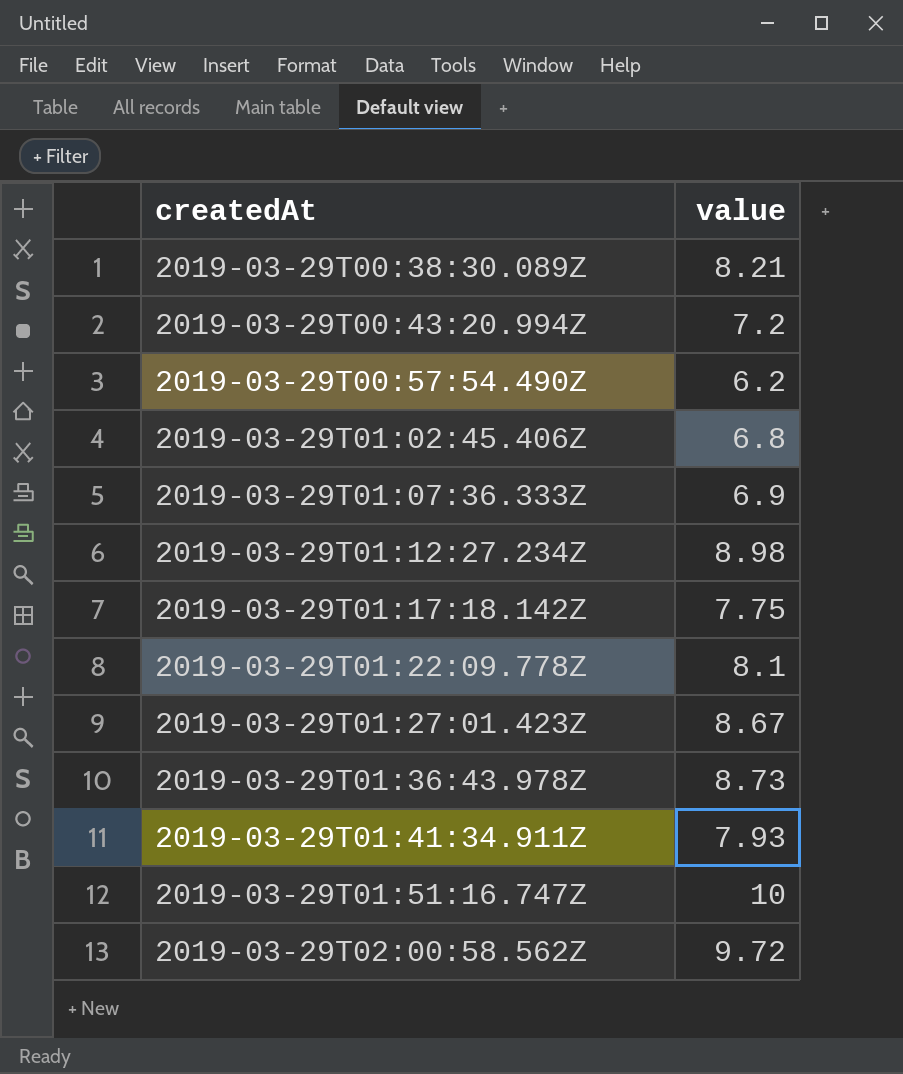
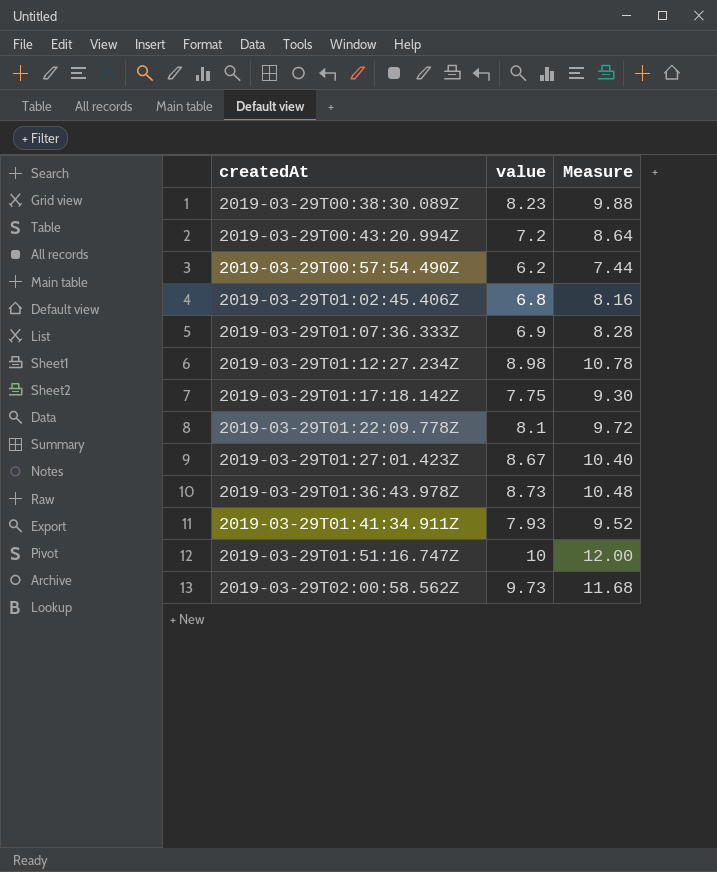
column Measure | formula: none -> [value] * 1.2
2019-03-29T00:38:30.089Z | value: 8.21 -> 8.23
2019-03-29T02:00:58.562Z | value: 9.72 -> 9.73

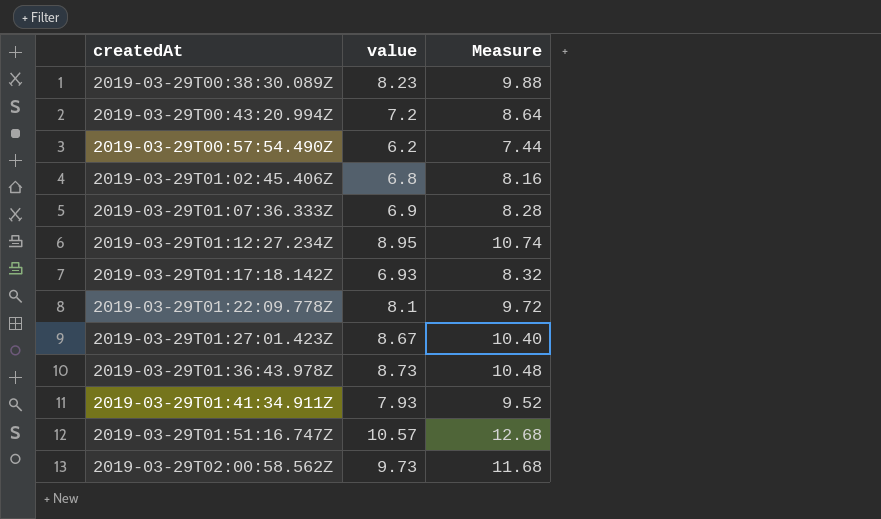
2019-03-29T01:12:27.234Z | value: 8.98 -> 8.95
2019-03-29T01:12:27.234Z | Measure: 10.78 -> 10.74
2019-03-29T01:17:18.142Z | value: 7.75 -> 6.93
2019-03-29T01:17:18.142Z | Measure: 9.30 -> 8.32
2019-03-29T01:51:16.747Z | value: 10 -> 10.57
2019-03-29T01:51:16.747Z | Measure: 12.00 -> 12.68

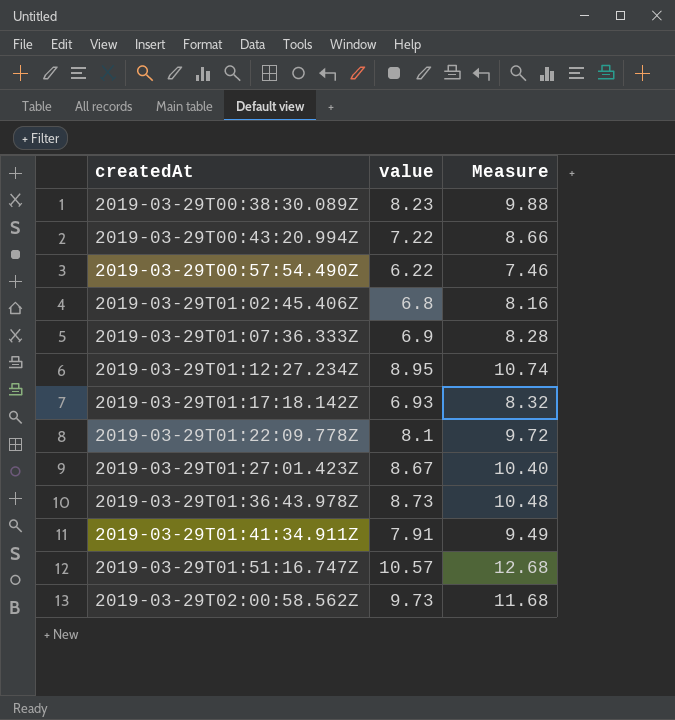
2019-03-29T00:43:20.994Z | value: 7.2 -> 7.22
2019-03-29T00:43:20.994Z | Measure: 8.64 -> 8.66
2019-03-29T00:57:54.490Z | value: 6.2 -> 6.22
2019-03-29T00:57:54.490Z | Measure: 7.44 -> 7.46
2019-03-29T01:41:34.911Z | value: 7.93 -> 7.91
2019-03-29T01:41:34.911Z | Measure: 9.52 -> 9.49

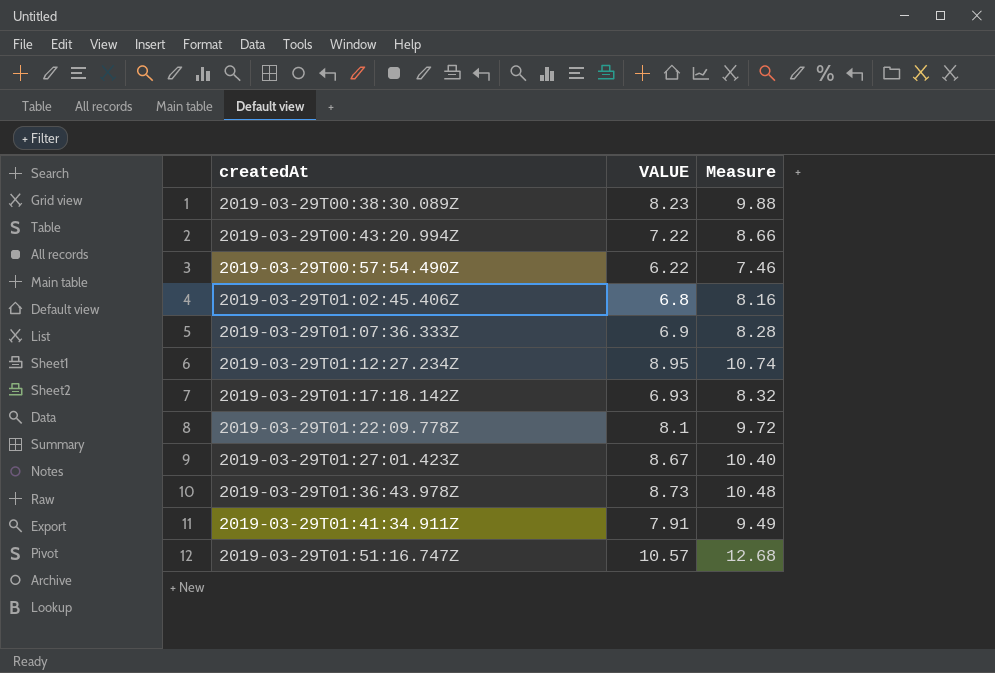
column name: value -> VALUE
row 2019-03-29T02:00:58.562Z: 9.73 | 11.68 -> none

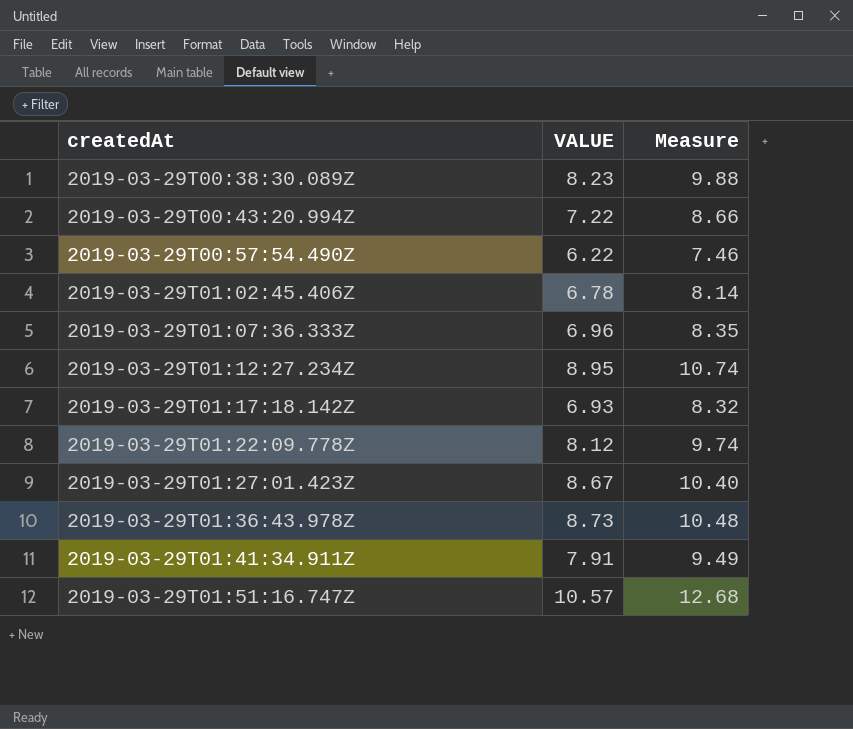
2019-03-29T01:02:45.406Z | VALUE: 6.8 -> 6.78
2019-03-29T01:02:45.406Z | Measure: 8.16 -> 8.14
2019-03-29T01:07:36.333Z | VALUE: 6.9 -> 6.96
2019-03-29T01:07:36.333Z | Measure: 8.28 -> 8.35
2019-03-29T01:22:09.778Z | VALUE: 8.1 -> 8.12
2019-03-29T01:22:09.778Z | Measure: 9.72 -> 9.74

